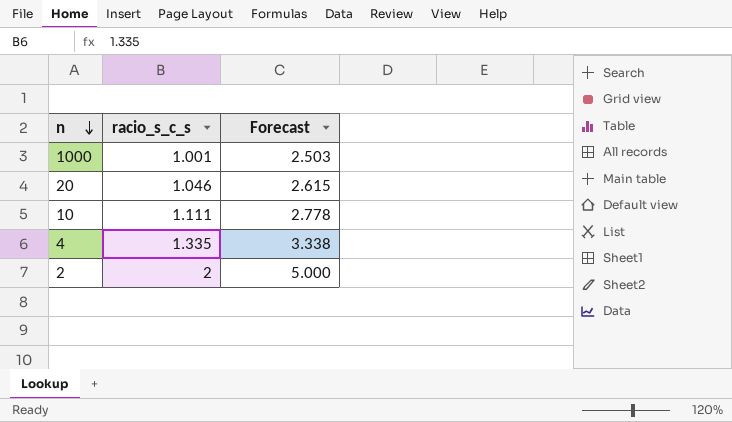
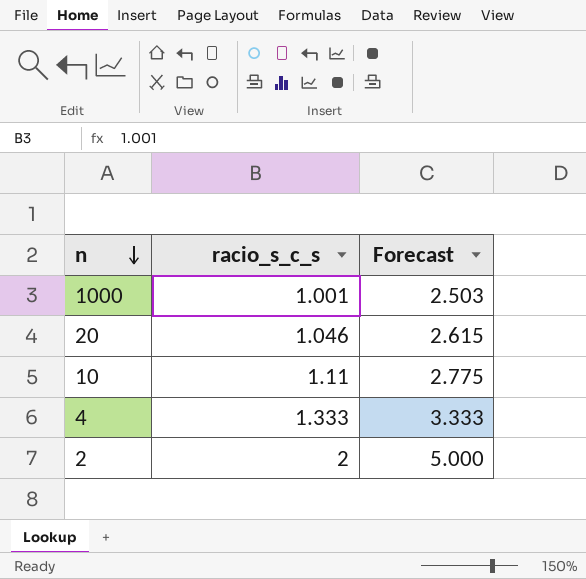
10 | racio_s_c_s: 1.111 -> 1.11
10 | Forecast: 2.778 -> 2.775
4 | racio_s_c_s: 1.335 -> 1.333
4 | Forecast: 3.338 -> 3.333

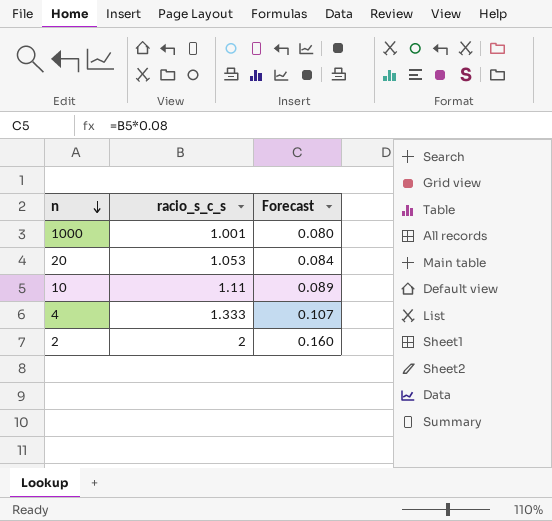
column Forecast | formula: [racio_s_c_s] * 2.5 -> [racio_s_c_s] * 0.08
20 | racio_s_c_s: 1.046 -> 1.053

